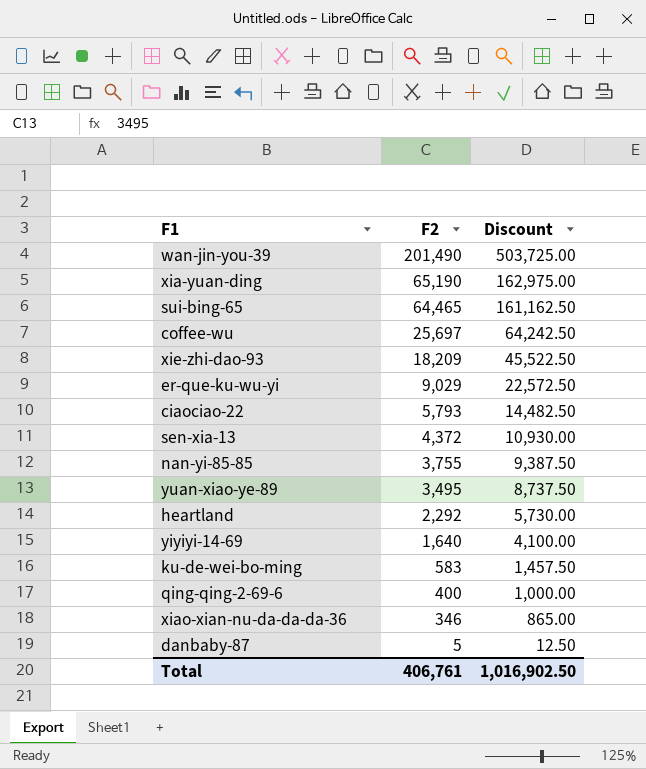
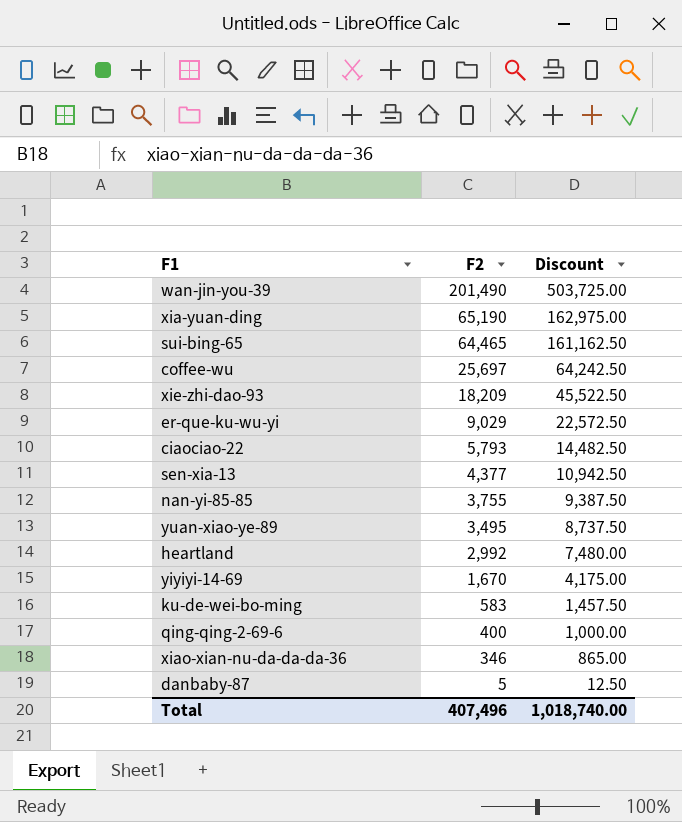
sen-xia-13 | F2: 4,372 -> 4,377
sen-xia-13 | Discount: 10,930.00 -> 10,942.50
heartland | F2: 2,292 -> 2,992
heartland | Discount: 5,730.00 -> 7,480.00
yiyiyi-14-69 | F2: 1,640 -> 1,670
yiyiyi-14-69 | Discount: 4,100.00 -> 4,175.00
Total | F2: 406,761 -> 407,496
Total | Discount: 1,016,902.50 -> 1,018,740.00

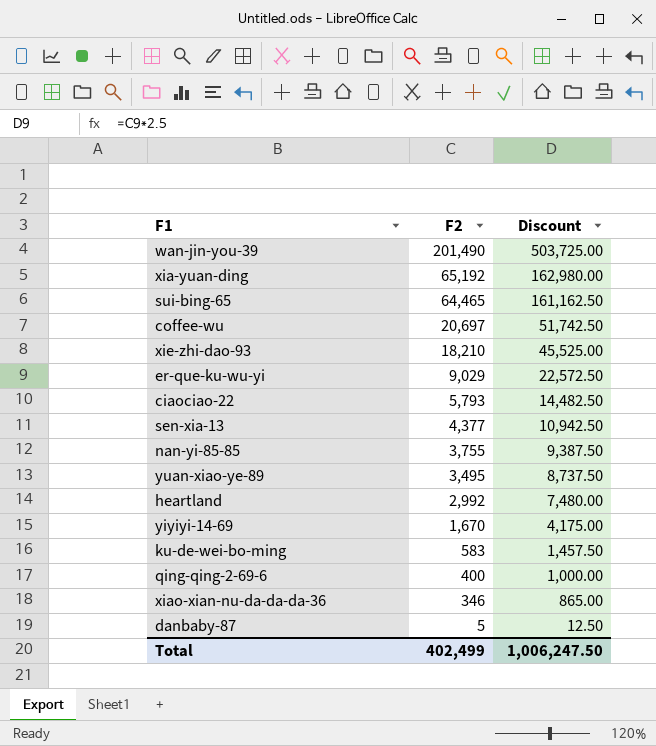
xia-yuan-ding | F2: 65,190 -> 65,192
xia-yuan-ding | Discount: 162,975.00 -> 162,980.00
coffee-wu | F2: 25,697 -> 20,697
coffee-wu | Discount: 64,242.50 -> 51,742.50
xie-zhi-dao-93 | F2: 18,209 -> 18,210
xie-zhi-dao-93 | Discount: 45,522.50 -> 45,525.00
Total | F2: 407,496 -> 402,499
Total | Discount: 1,018,740.00 -> 1,006,247.50

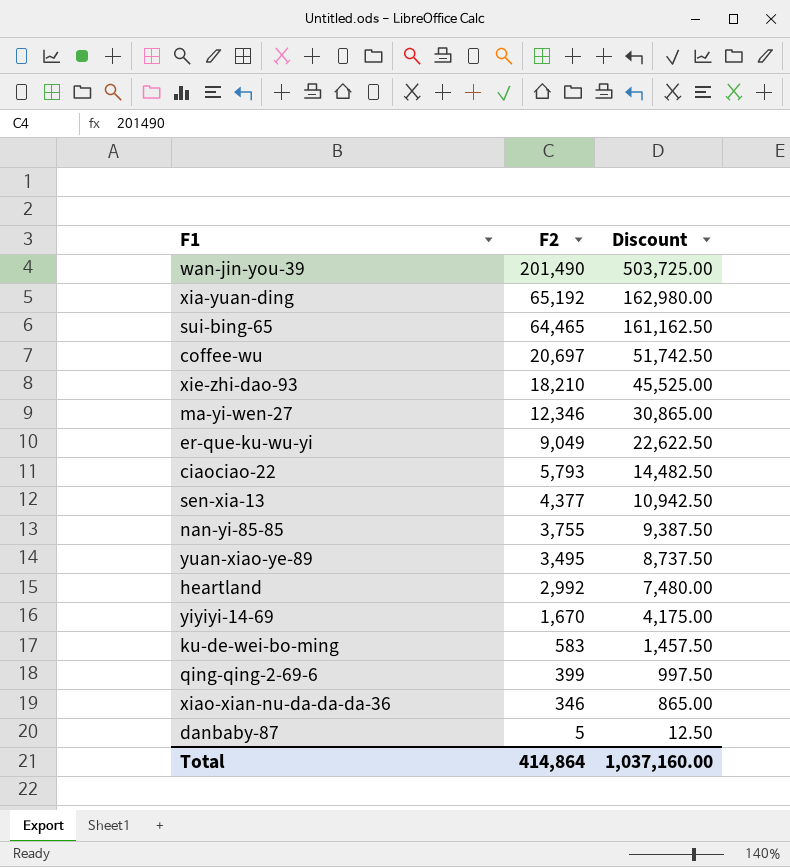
row ma-yi-wen-27: none -> 12,346 | 30,865.00
er-que-ku-wu-yi | F2: 9,029 -> 9,049
er-que-ku-wu-yi | Discount: 22,572.50 -> 22,622.50
qing-qing-2-69-6 | F2: 400 -> 399
qing-qing-2-69-6 | Discount: 1,000.00 -> 997.50
Total | F2: 402,499 -> 414,864
Total | Discount: 1,006,247.50 -> 1,037,160.00

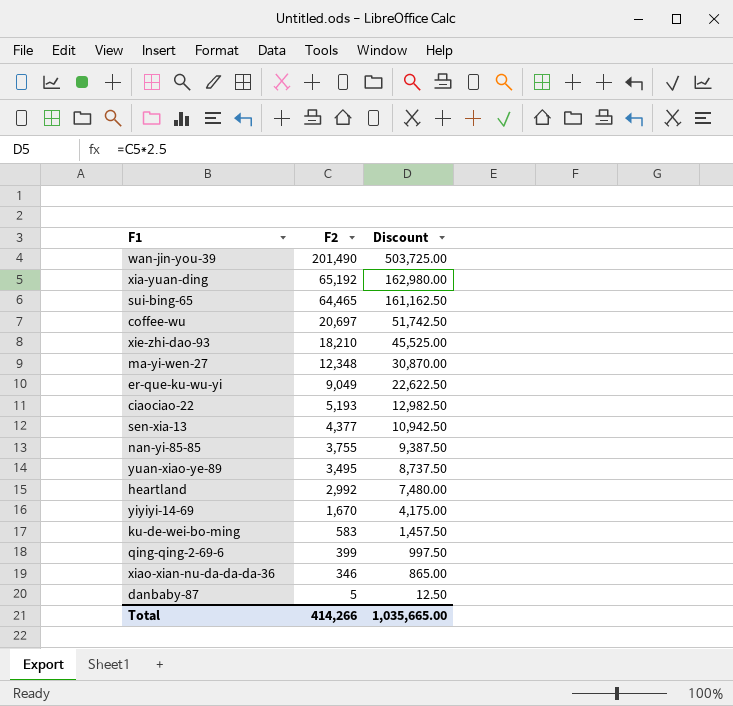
ma-yi-wen-27 | F2: 12,346 -> 12,348
ma-yi-wen-27 | Discount: 30,865.00 -> 30,870.00
ciaociao-22 | F2: 5,793 -> 5,193
ciaociao-22 | Discount: 14,482.50 -> 12,982.50
Total | F2: 414,864 -> 414,266
Total | Discount: 1,037,160.00 -> 1,035,665.00

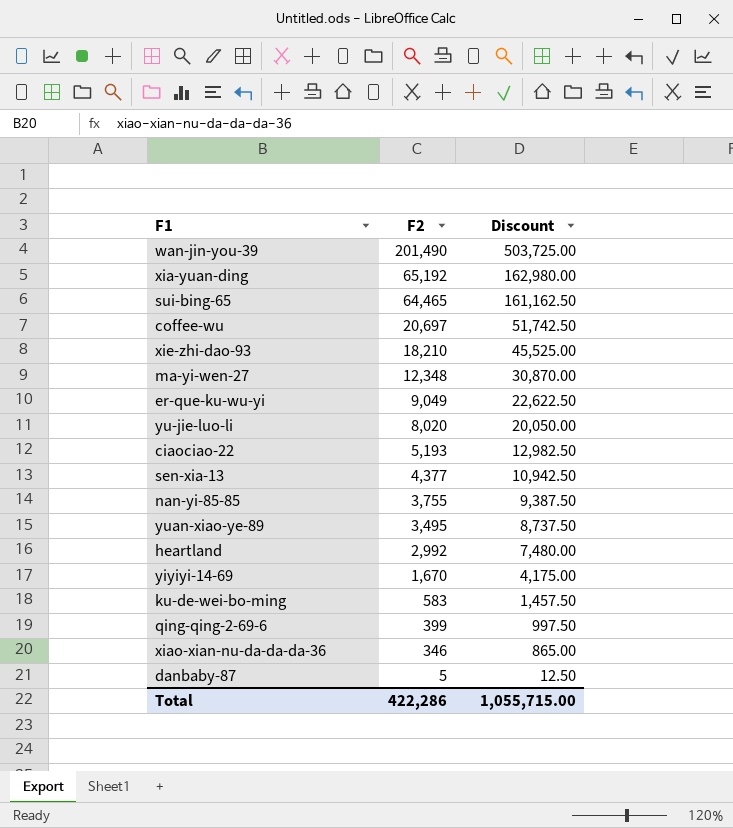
row yu-jie-luo-li: none -> 8,020 | 20,050.00
Total | F2: 414,266 -> 422,286
Total | Discount: 1,035,665.00 -> 1,055,715.00

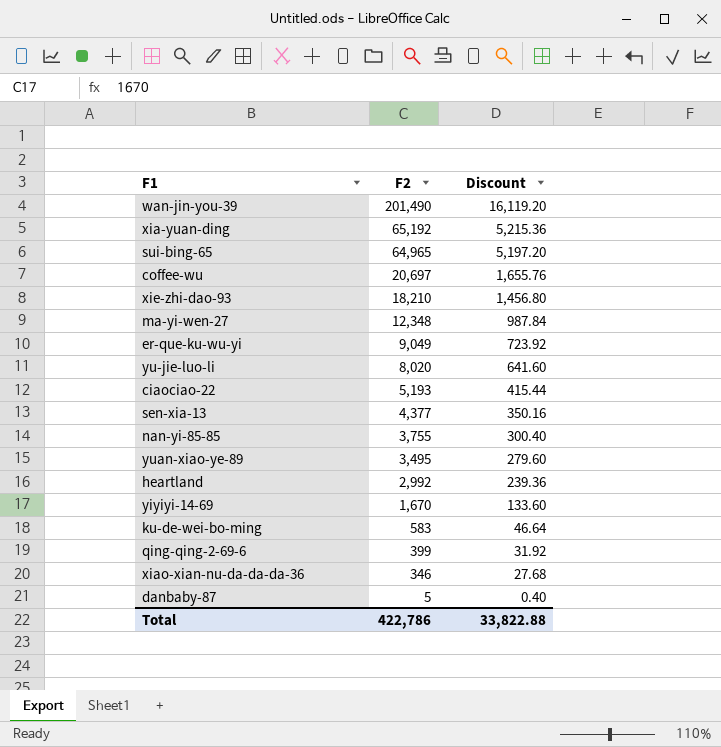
column Discount | formula: [F2] * 2.5 -> [F2] * 0.08
sui-bing-65 | F2: 64,465 -> 64,965
Total | F2: 422,286 -> 422,786
Total | Discount: 1,055,715.00 -> 33,822.88

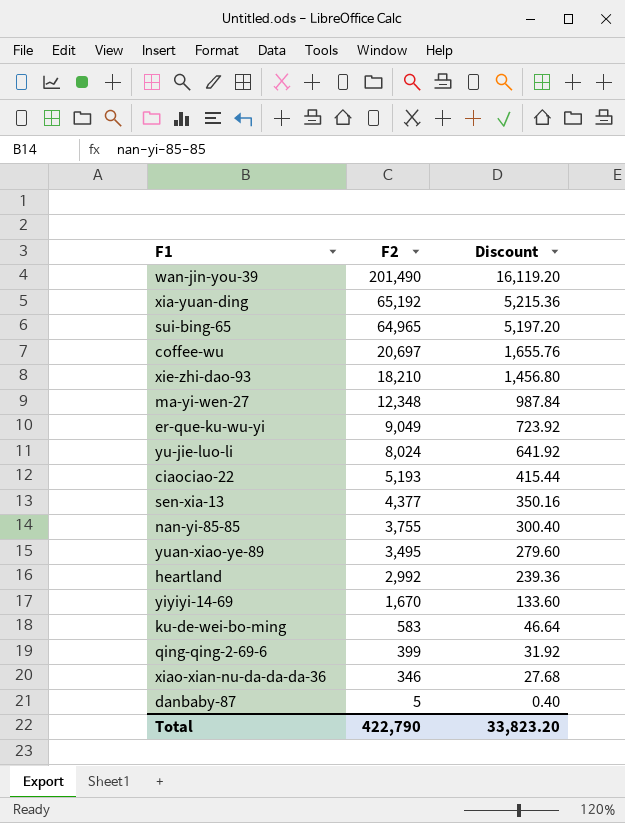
yu-jie-luo-li | F2: 8,020 -> 8,024
yu-jie-luo-li | Discount: 641.60 -> 641.92
Total | F2: 422,786 -> 422,790
Total | Discount: 33,822.88 -> 33,823.20

